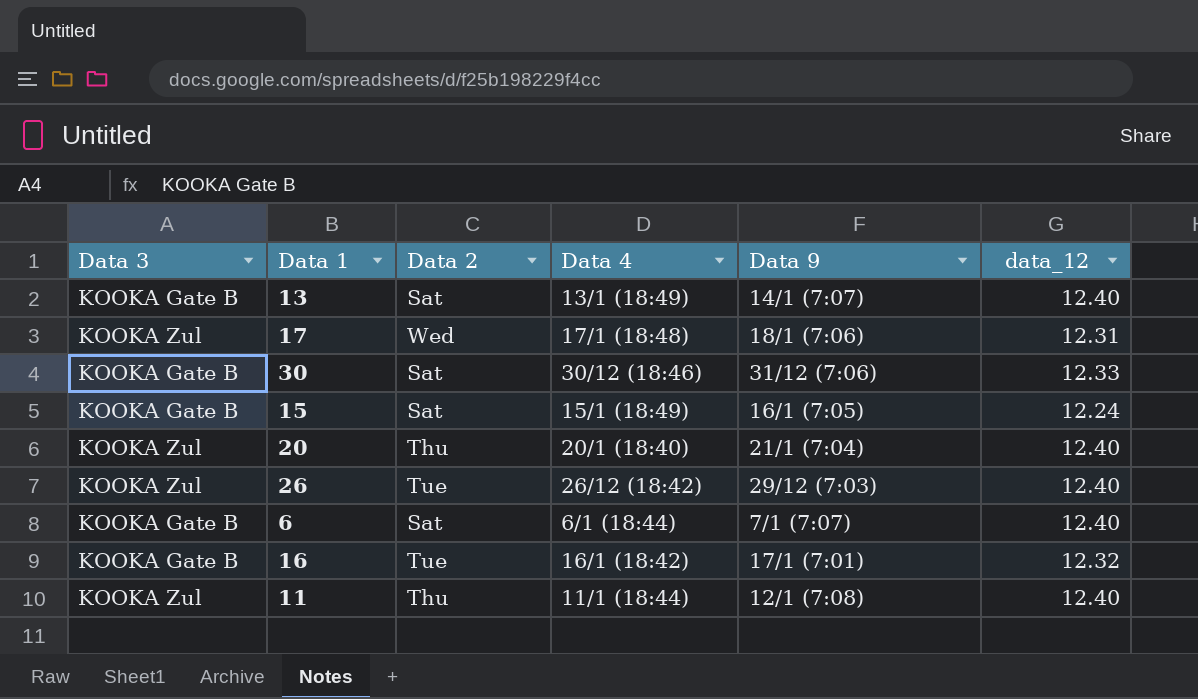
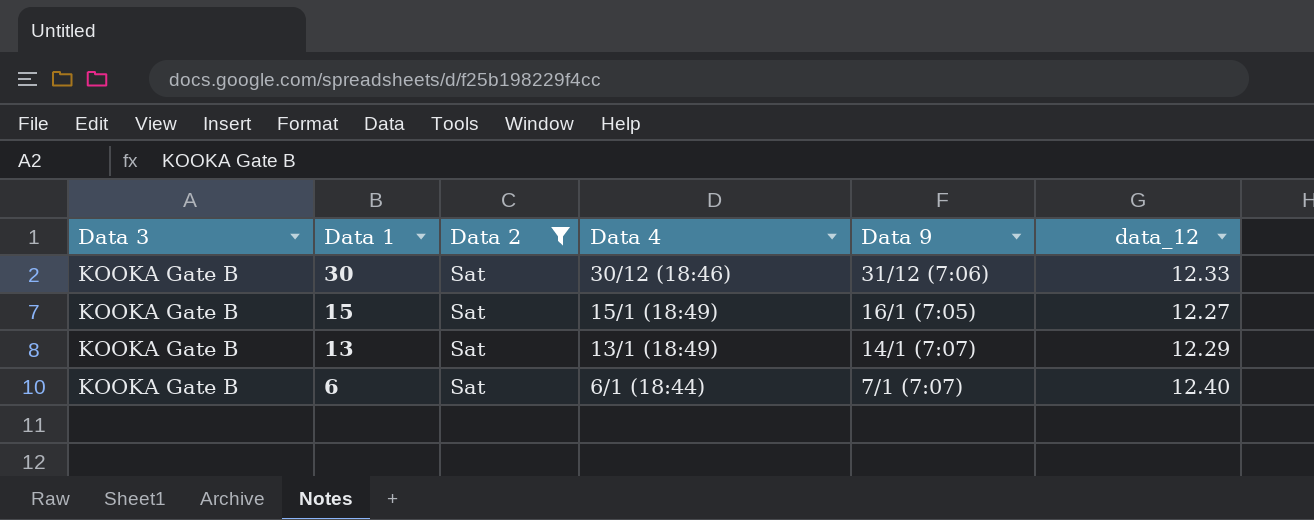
filter: none -> Data 2 = Sat
row order: none -> Data 1 descending
15 | data_12: 12.24 -> 12.27
13 | data_12: 12.40 -> 12.29

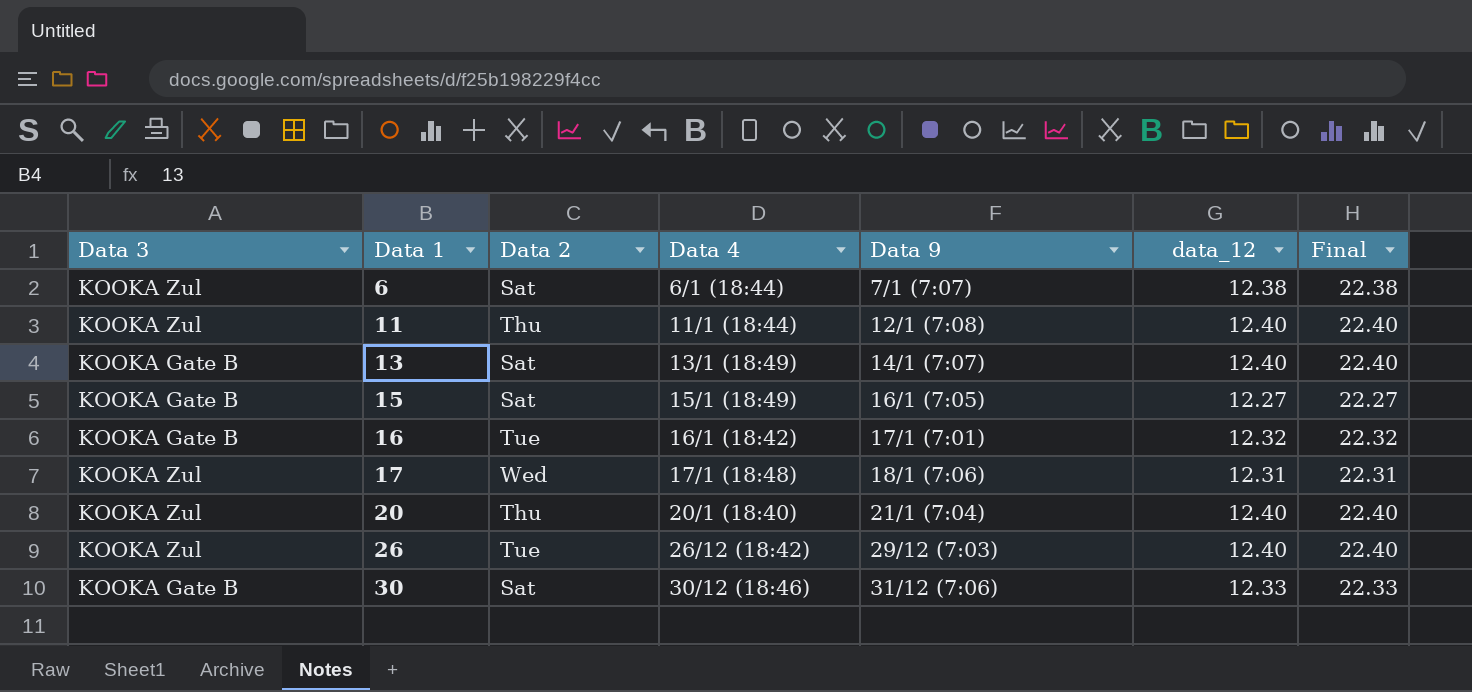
filter: Data 2 = Sat -> none
row order: Data 1 descending -> Data 1 ascending
column Final | formula: none -> [data_12] + 10
6 | Data 3: KOOKA Gate B -> KOOKA Zul
6 | data_12: 12.40 -> 12.38
13 | data_12: 12.29 -> 12.40

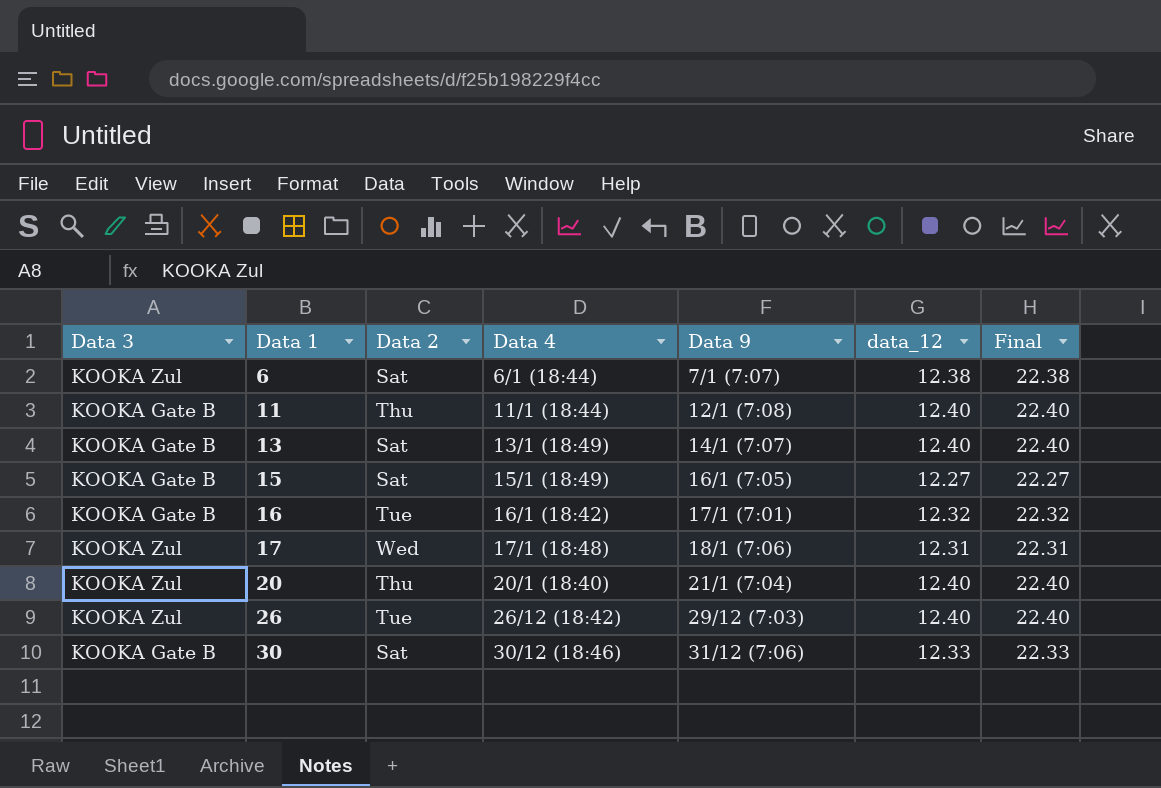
11 | Data 3: KOOKA Zul -> KOOKA Gate B

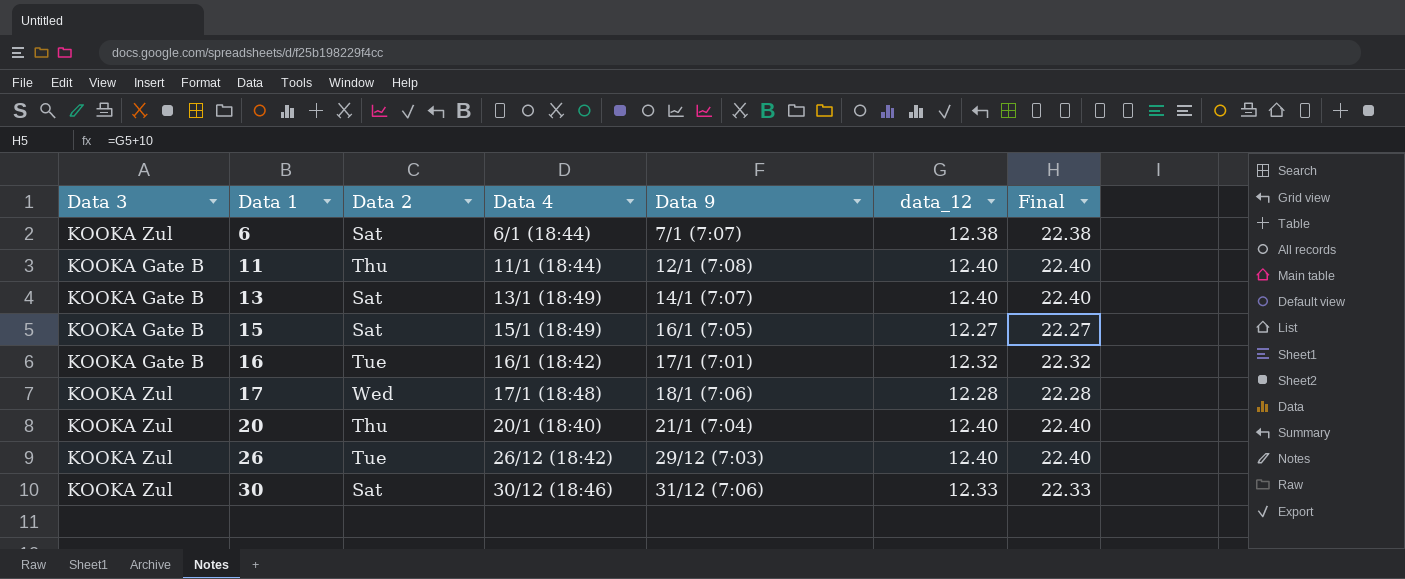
17 | data_12: 12.31 -> 12.28
17 | Final: 22.31 -> 22.28
30 | Data 3: KOOKA Gate B -> KOOKA Zul

